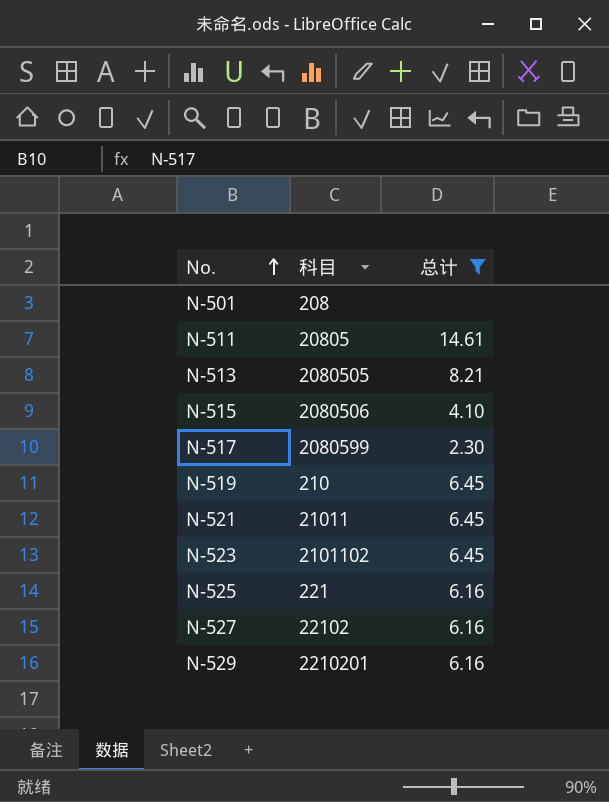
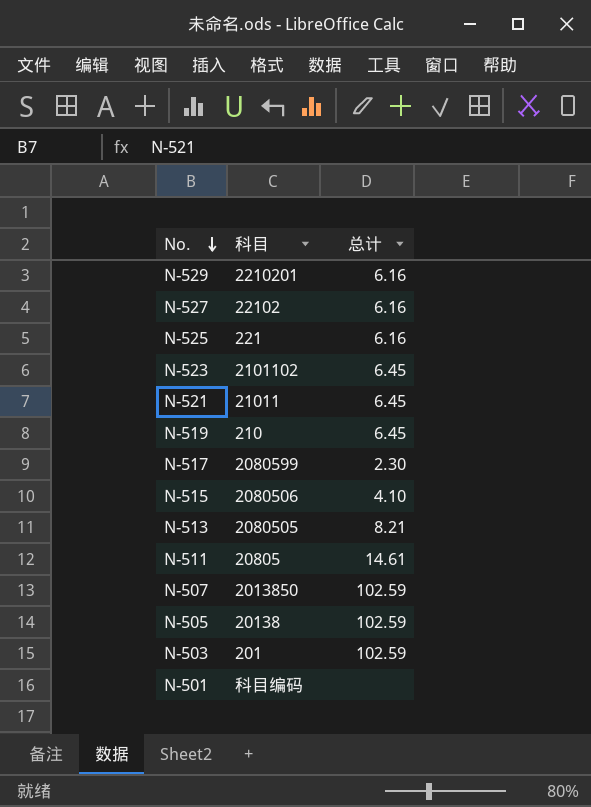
filter: 总计 != 102.59 -> none
row order: No. ascending -> No. descending
N-501 | 科目: 208 -> 科目编码

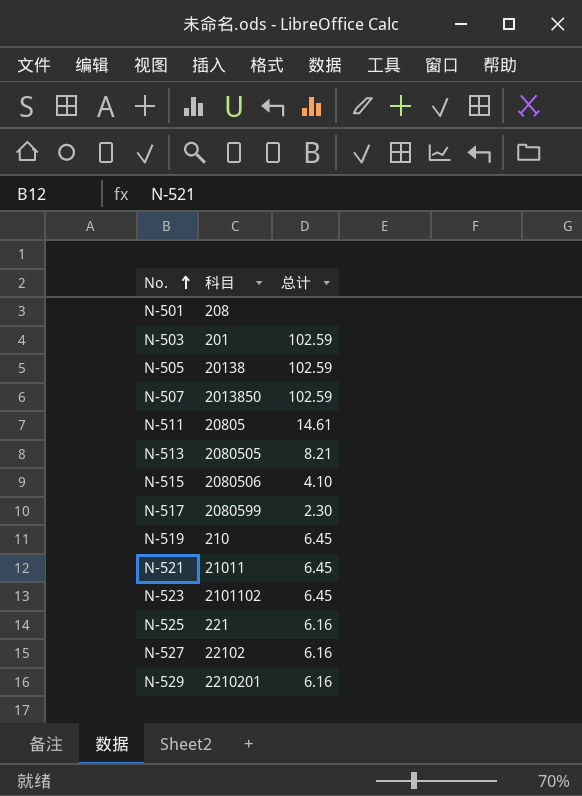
row order: No. descending -> No. ascending
N-501 | 科目: 科目编码 -> 208

